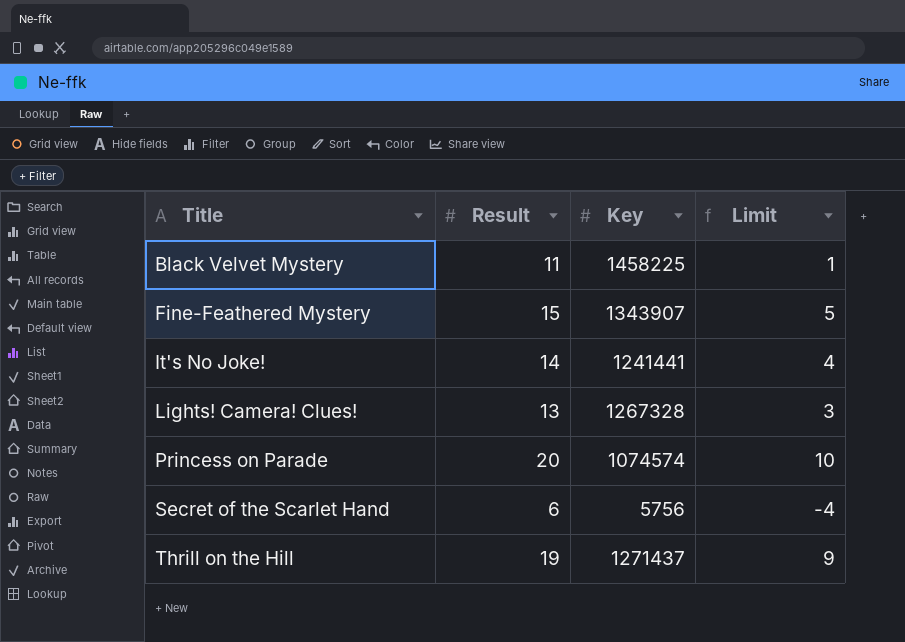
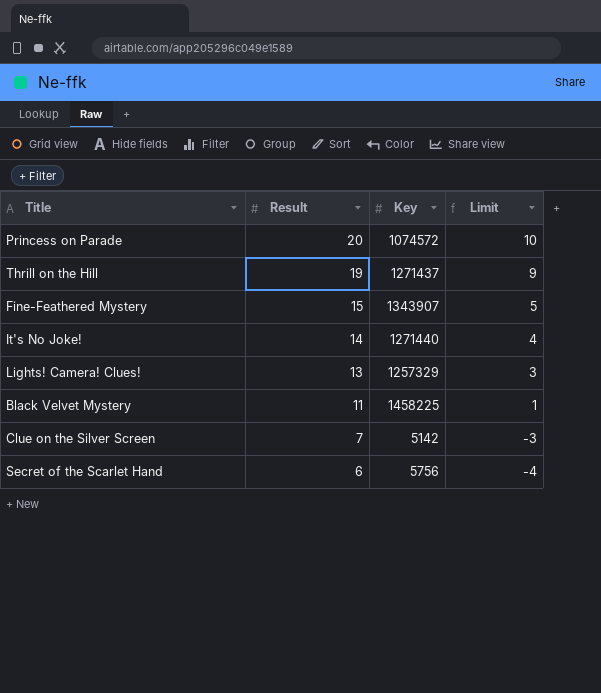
row order: Title ascending -> Result descending
Princess on Parade | Key: 1074574 -> 1074572
It's No Joke! | Key: 1241441 -> 1271440
Lights! Camera! Clues! | Key: 1267328 -> 1257329
row Clue on the Silver Screen: none -> 7 | 5142 | -3

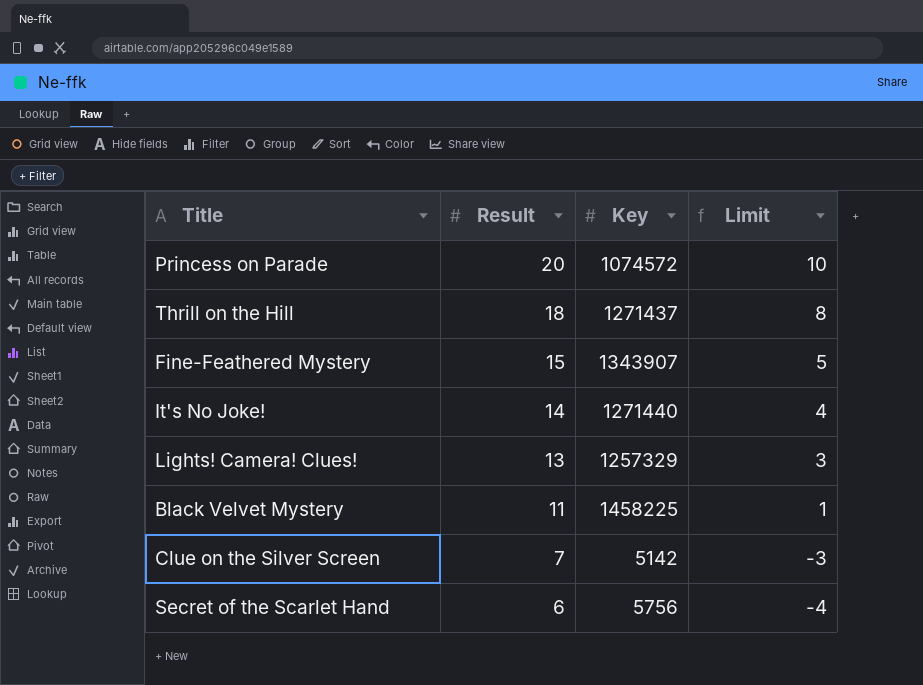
Thrill on the Hill | Result: 19 -> 18
Thrill on the Hill | Limit: 9 -> 8

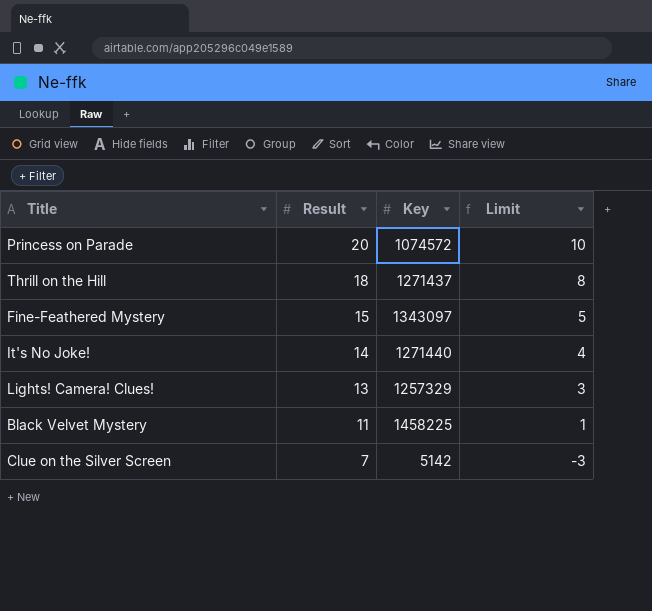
row Secret of the Scarlet Hand: 6 | 5756 | -4 -> none
Fine-Feathered Mystery | Key: 1343907 -> 1343097

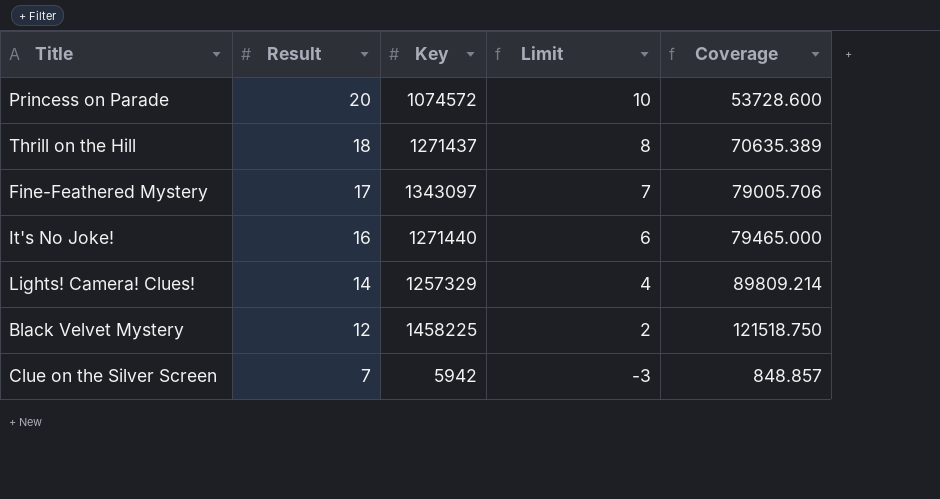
column Coverage | formula: none -> [Key] / [Result]
Fine-Feathered Mystery | Result: 15 -> 17
Fine-Feathered Mystery | Limit: 5 -> 7
It's No Joke! | Result: 14 -> 16
It's No Joke! | Limit: 4 -> 6
Lights! Camera! Clues! | Result: 13 -> 14
Lights! Camera! Clues! | Limit: 3 -> 4
Black Velvet Mystery | Result: 11 -> 12
Black Velvet Mystery | Limit: 1 -> 2
Clue on the Silver Screen | Key: 5142 -> 5942

